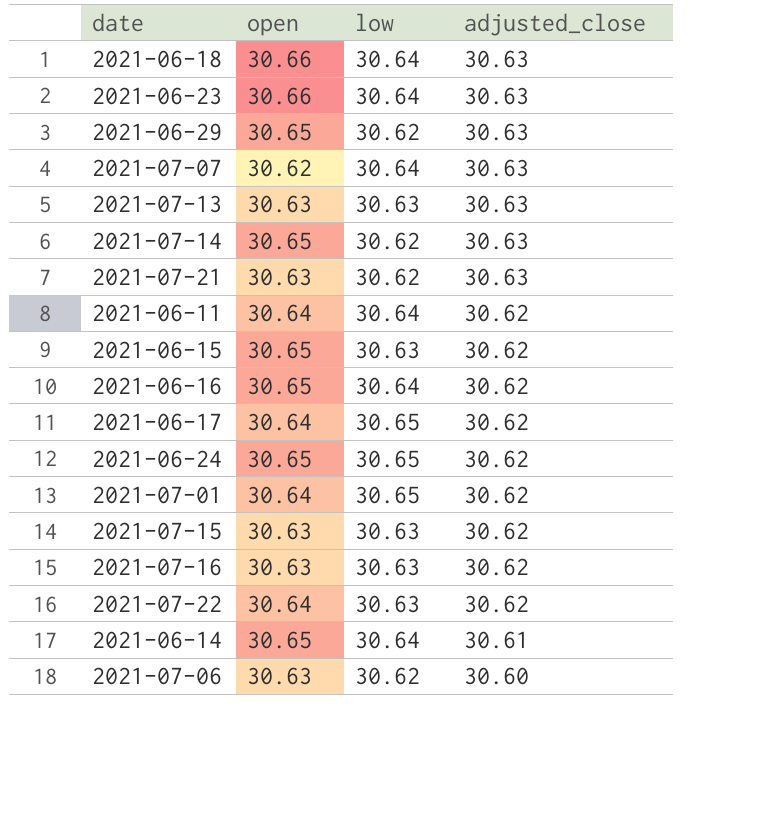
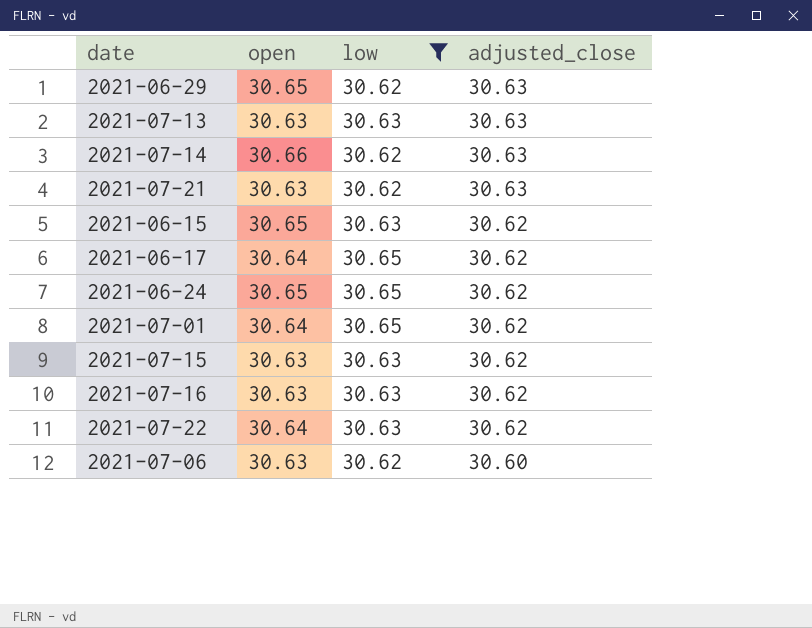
filter: none -> low != 30.64
2021-07-14 | open: 30.65 -> 30.66

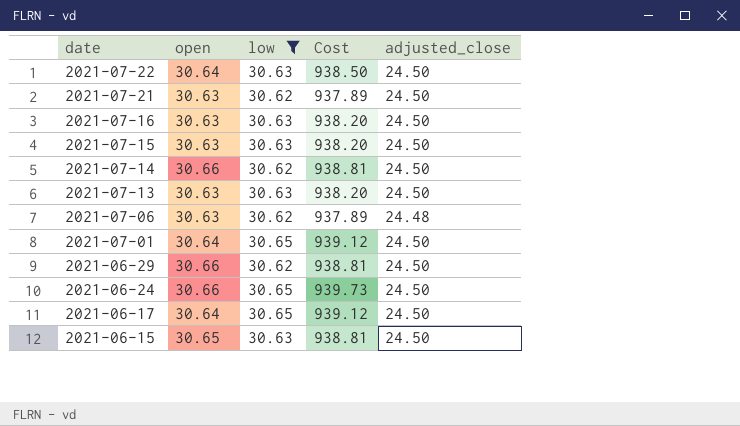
row order: adjusted_close descending -> date descending
column Cost | formula: none -> [open] * [low]
2021-07-22 | adjusted_close: 30.62 -> 24.50
2021-07-21 | adjusted_close: 30.63 -> 24.50
2021-07-16 | adjusted_close: 30.62 -> 24.50
2021-07-15 | adjusted_close: 30.62 -> 24.50
2021-07-14 | adjusted_close: 30.63 -> 24.50
2021-07-13 | adjusted_close: 30.63 -> 24.50
2021-07-06 | adjusted_close: 30.60 -> 24.48
2021-07-01 | adjusted_close: 30.62 -> 24.50
2021-06-29 | open: 30.65 -> 30.66
2021-06-29 | adjusted_close: 30.63 -> 24.50
2021-06-24 | open: 30.65 -> 30.66
2021-06-24 | adjusted_close: 30.62 -> 24.50
2021-06-17 | adjusted_close: 30.62 -> 24.50
2021-06-15 | adjusted_close: 30.62 -> 24.50

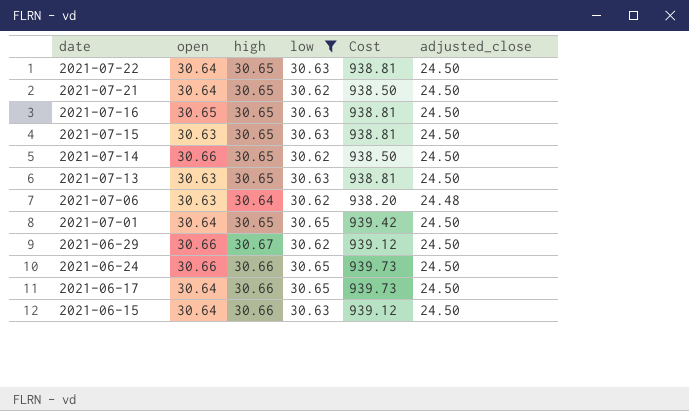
column high | position: none -> 3
column Cost | formula: [open] * [low] -> [high] * [low]
2021-07-21 | open: 30.63 -> 30.64
2021-07-16 | open: 30.63 -> 30.65
2021-06-15 | open: 30.65 -> 30.64

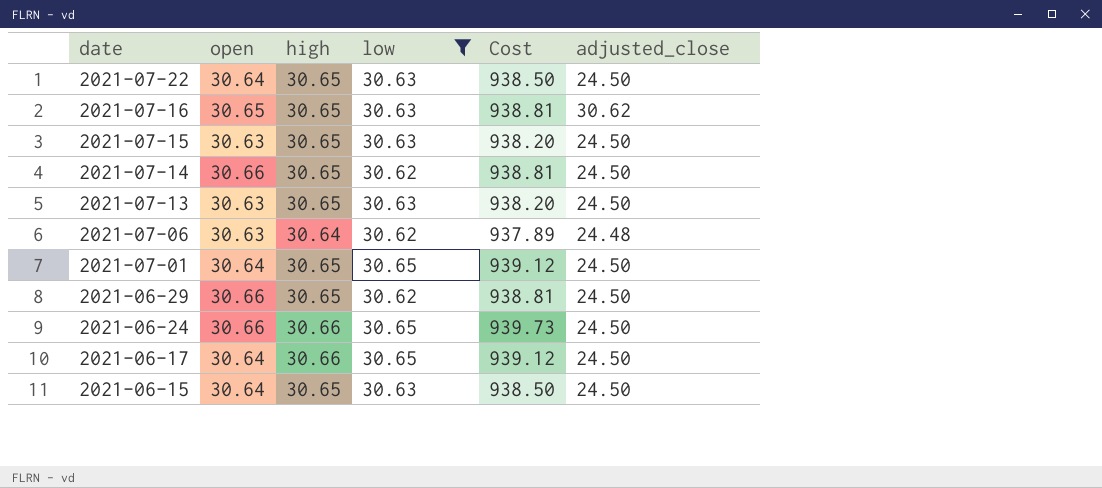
column Cost | formula: [high] * [low] -> [open] * [low]
row 2021-07-21: 30.64 | 30.65 | 30.62 | 938.50 | 24.50 -> none
2021-07-16 | adjusted_close: 24.50 -> 30.62
2021-06-29 | high: 30.67 -> 30.65
2021-06-15 | high: 30.66 -> 30.65

